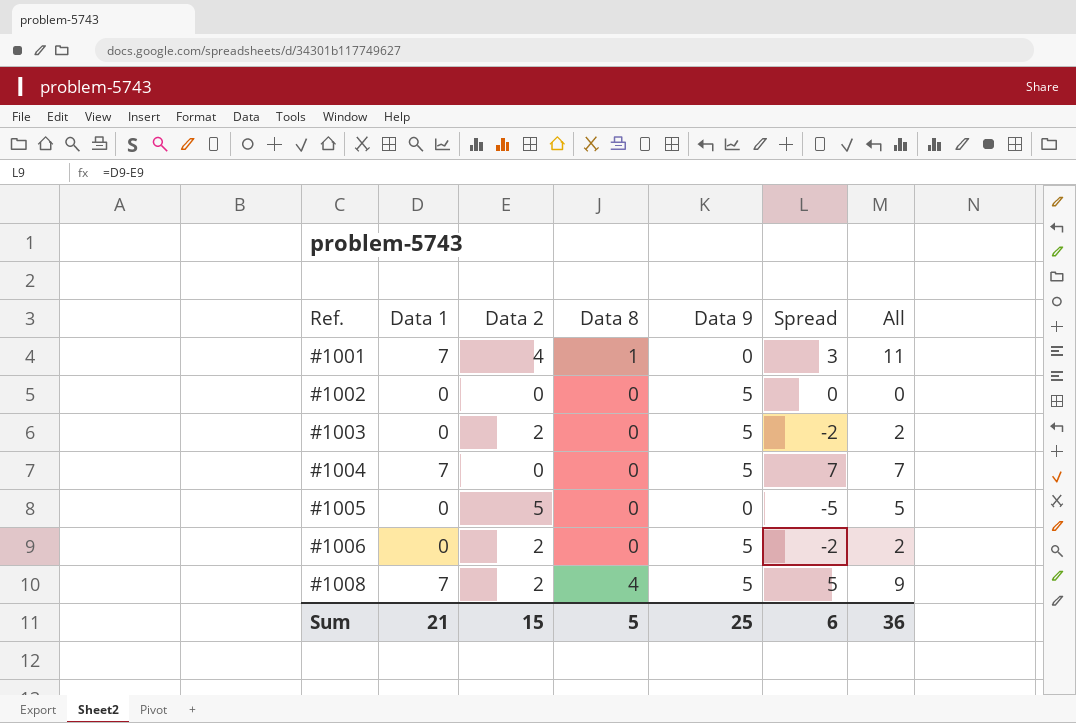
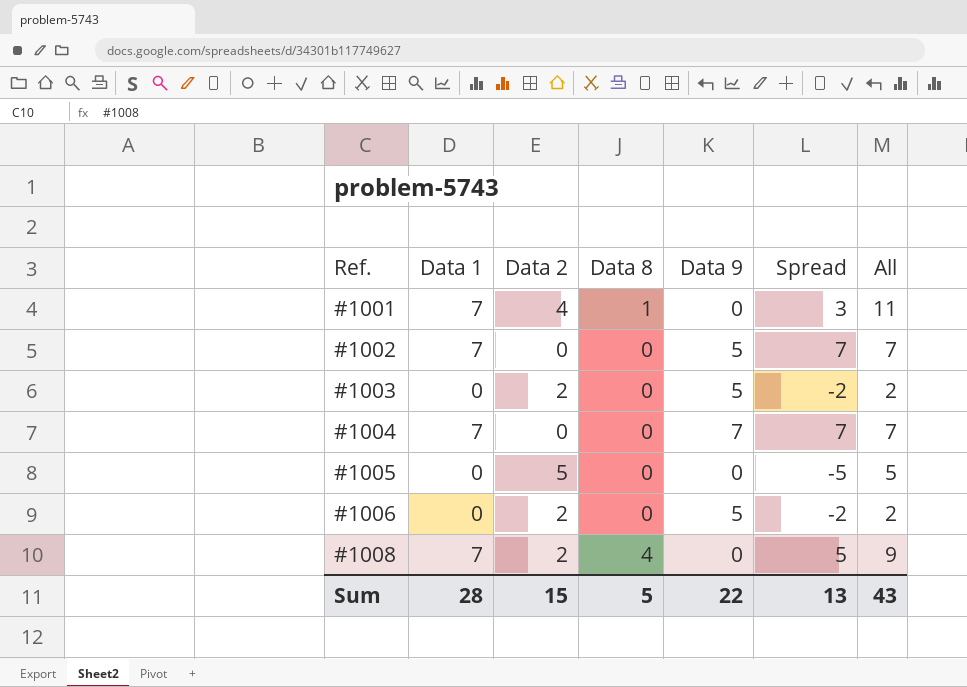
#1002 | Data 1: 0 -> 7
#1002 | Spread: 0 -> 7
#1002 | All: 0 -> 7
#1004 | Data 9: 5 -> 7
#1008 | Data 9: 5 -> 0
Sum | Data 1: 21 -> 28
Sum | Data 9: 25 -> 22
Sum | Spread: 6 -> 13
Sum | All: 36 -> 43

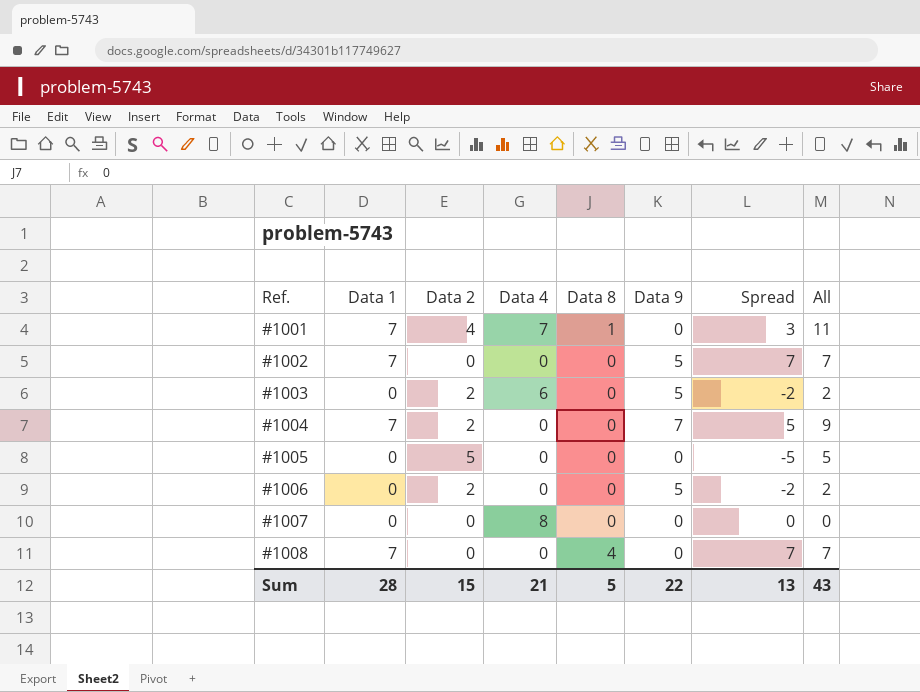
column Data 4 | position: none -> 4
#1004 | Data 2: 0 -> 2
#1004 | Spread: 7 -> 5
#1004 | All: 7 -> 9
row #1007: none -> 0 | 0 | 8 | 0 | 0 | 0 | 0
#1008 | Data 2: 2 -> 0
#1008 | Spread: 5 -> 7
#1008 | All: 9 -> 7

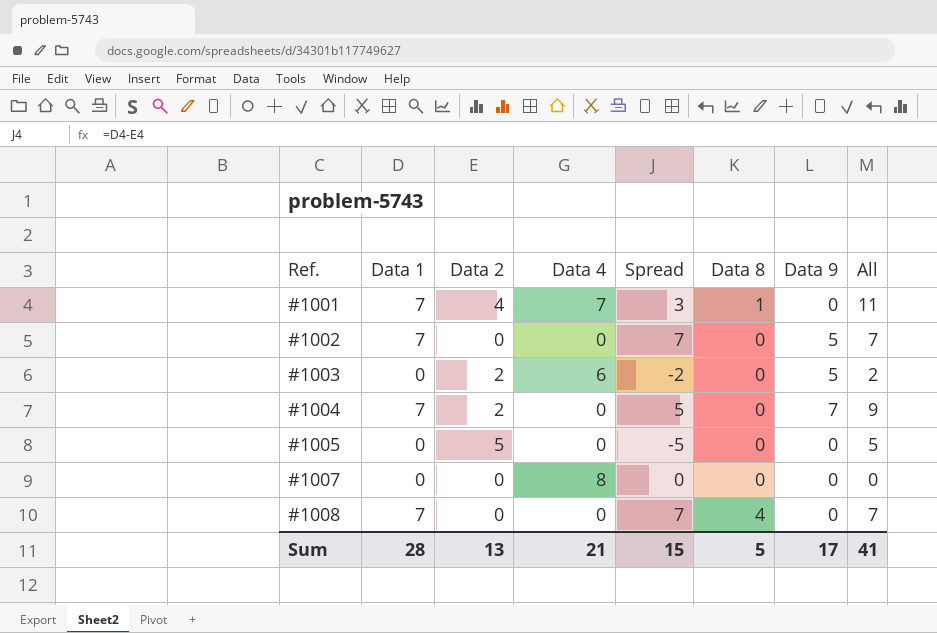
column Spread | position: 7 -> 5
row #1006: 0 | 2 | 0 | 0 | 5 | -2 | 2 -> none
Sum | Data 2: 15 -> 13
Sum | Spread: 13 -> 15
Sum | Data 9: 22 -> 17
Sum | All: 43 -> 41

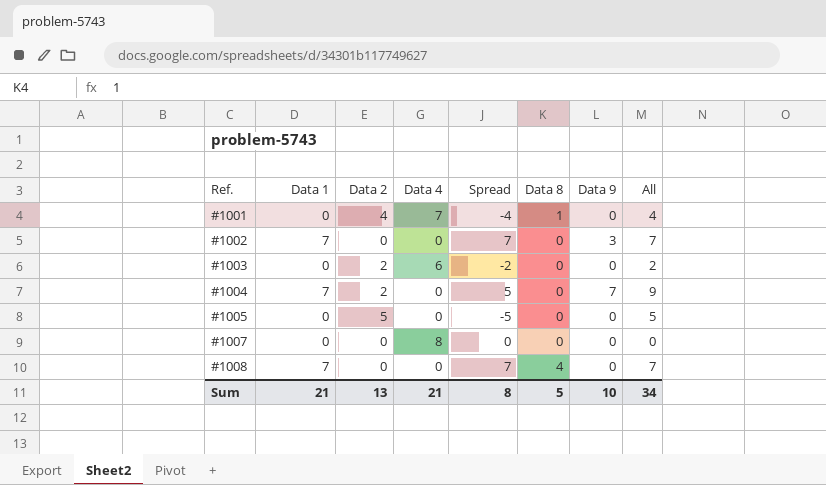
#1001 | Data 1: 7 -> 0
#1001 | Spread: 3 -> -4
#1001 | All: 11 -> 4
#1002 | Data 9: 5 -> 3
#1003 | Data 9: 5 -> 0
Sum | Data 1: 28 -> 21
Sum | Spread: 15 -> 8
Sum | Data 9: 17 -> 10
Sum | All: 41 -> 34

